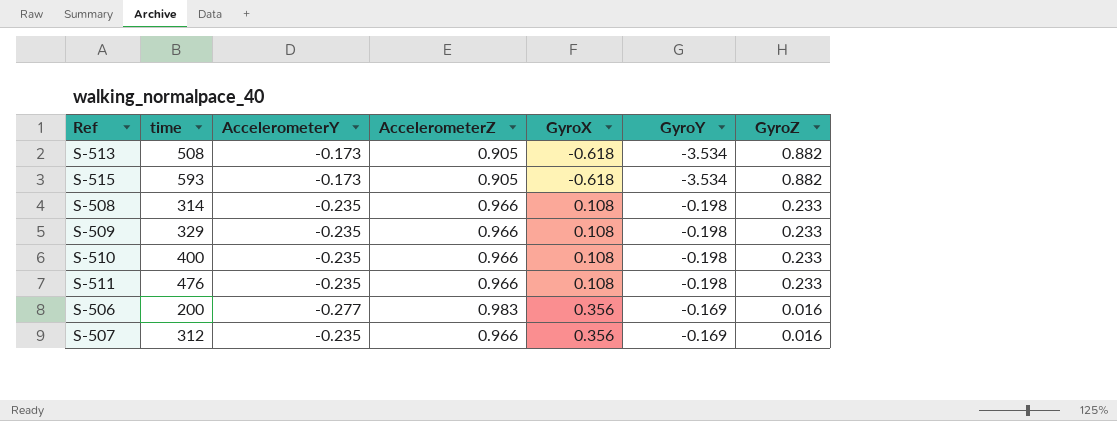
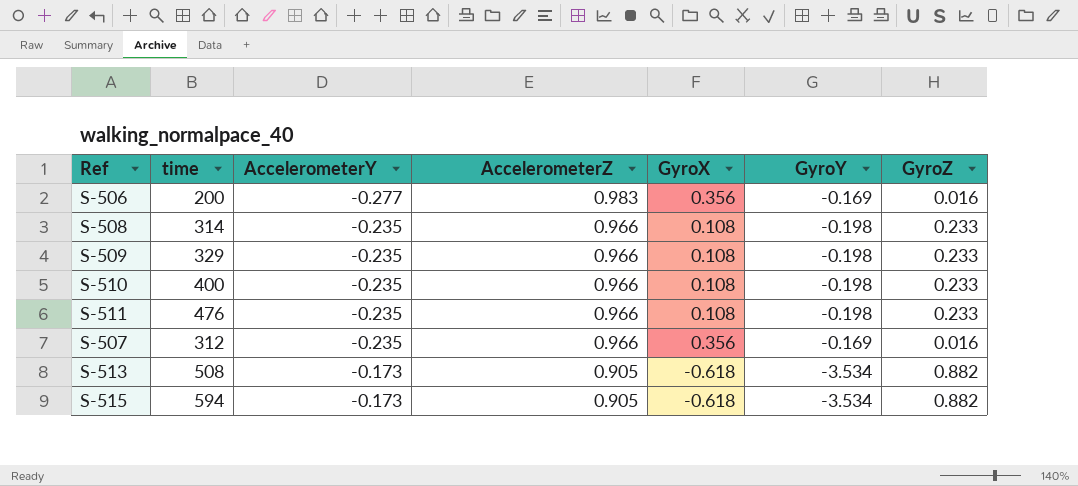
row order: GyroX ascending -> AccelerometerY ascending
S-515 | time: 593 -> 594

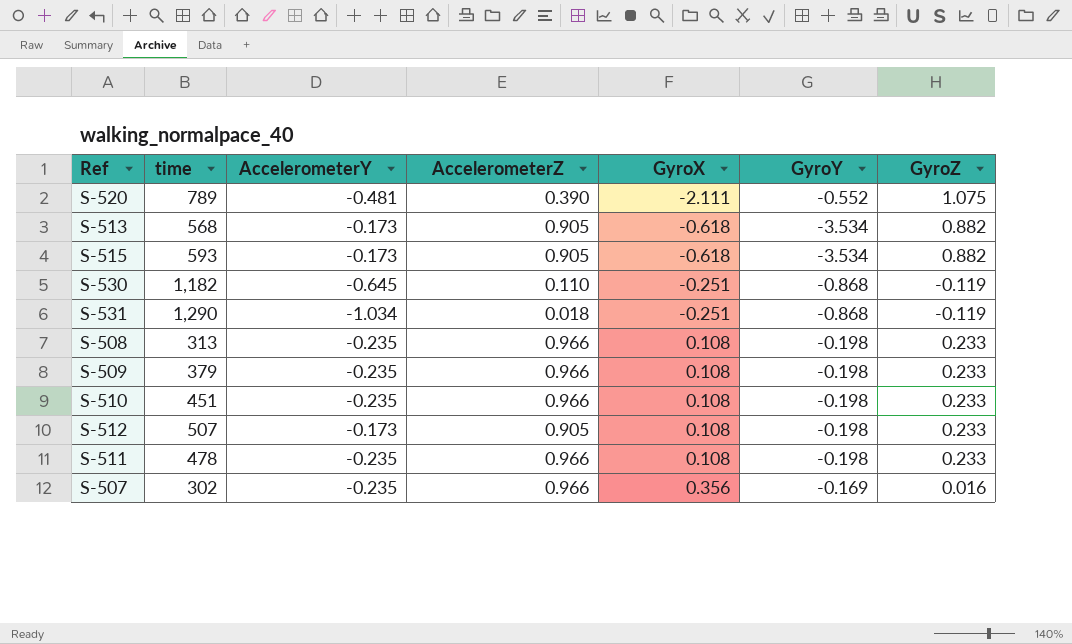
row order: AccelerometerY ascending -> GyroX ascending
row S-506: 200 | -0.277 | 0.983 | 0.356 | -0.169 | 0.016 -> none
row S-520: none -> 789 | -0.481 | 0.390 | -2.111 | -0.552 | 1.075
S-513 | time: 508 -> 568
S-515 | time: 594 -> 593
row S-530: none -> 1,182 | -0.645 | 0.110 | -0.251 | -0.868 | -0.119
row S-531: none -> 1,290 | -1.034 | 0.018 | -0.251 | -0.868 | -0.119
S-508 | time: 314 -> 313
S-509 | time: 329 -> 379
S-510 | time: 400 -> 451
row S-512: none -> 507 | -0.173 | 0.905 | 0.108 | -0.198 | 0.233
S-511 | time: 476 -> 478
S-507 | time: 312 -> 302

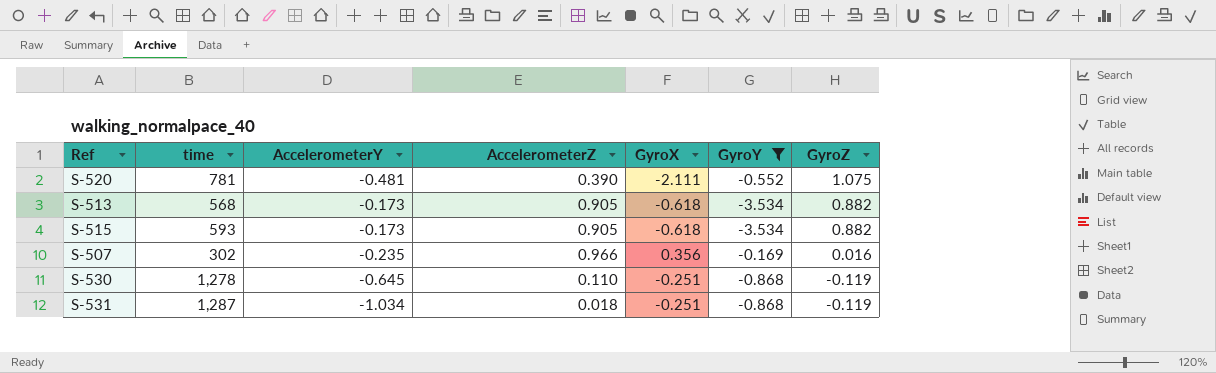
filter: none -> GyroY != -0.198
row order: GyroX ascending -> GyroZ descending
S-520 | time: 789 -> 781
S-530 | time: 1,182 -> 1,278
S-531 | time: 1,290 -> 1,287

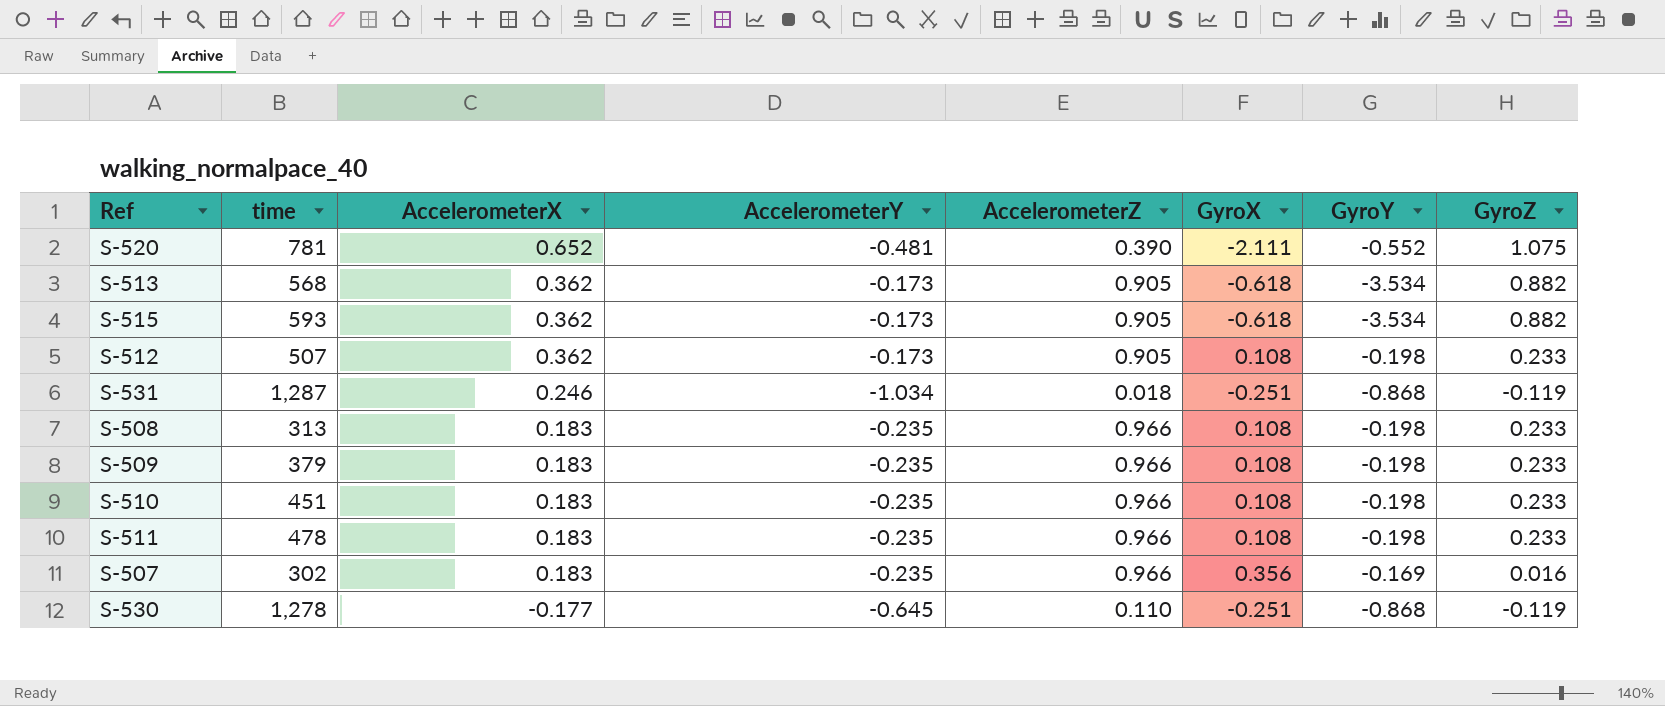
filter: GyroY != -0.198 -> none
row order: GyroZ descending -> AccelerometerX descending
column AccelerometerX | position: none -> 3

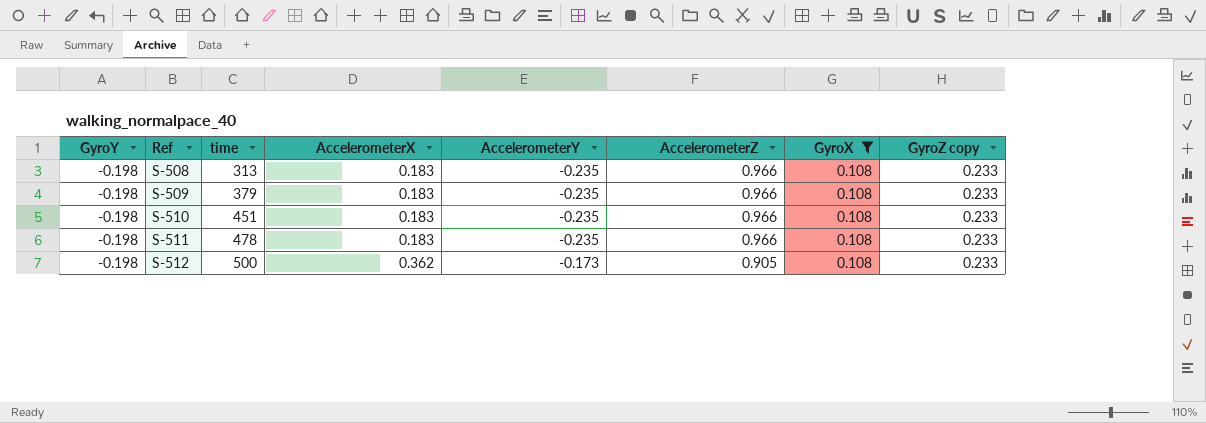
filter: none -> GyroX = 0.108
row order: AccelerometerX descending -> Ref ascending
column GyroY | position: 7 -> 1
column name: GyroZ -> GyroZ copy
S-512 | time: 507 -> 500

